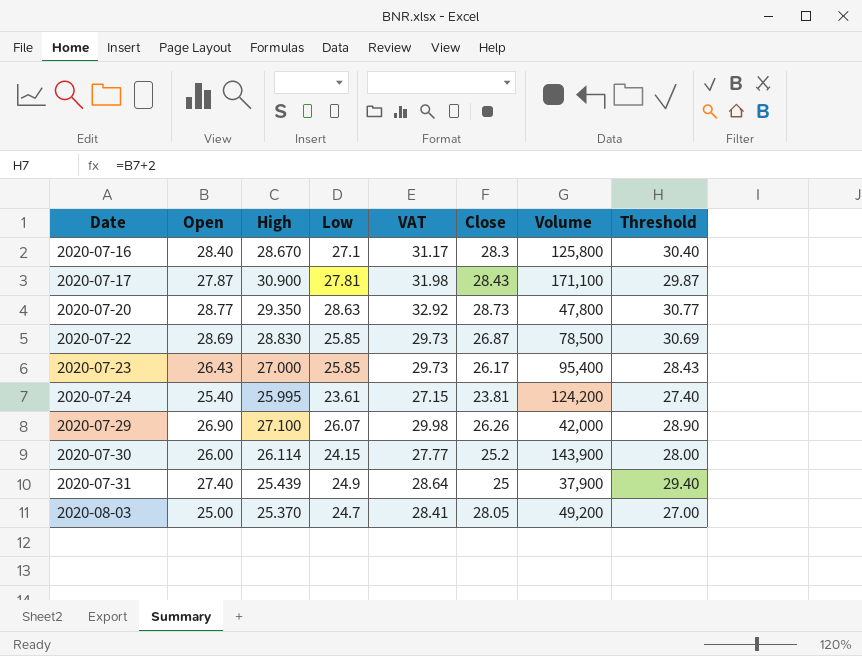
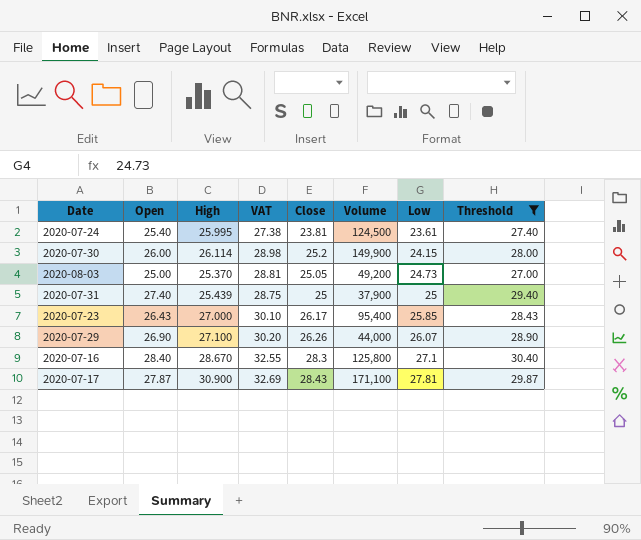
filter: none -> Threshold <= 30.40
row order: Date ascending -> Low ascending
column VAT | formula: [Low] * 1.15 -> [Close] * 1.15
column Low | position: 4 -> 7
2020-07-24 | Volume: 124,200 -> 124,500
2020-07-30 | Volume: 143,900 -> 149,900
2020-08-03 | Close: 28.05 -> 25.05
2020-08-03 | Low: 24.7 -> 24.73
2020-07-31 | Low: 24.9 -> 25
2020-07-29 | Volume: 42,000 -> 44,000

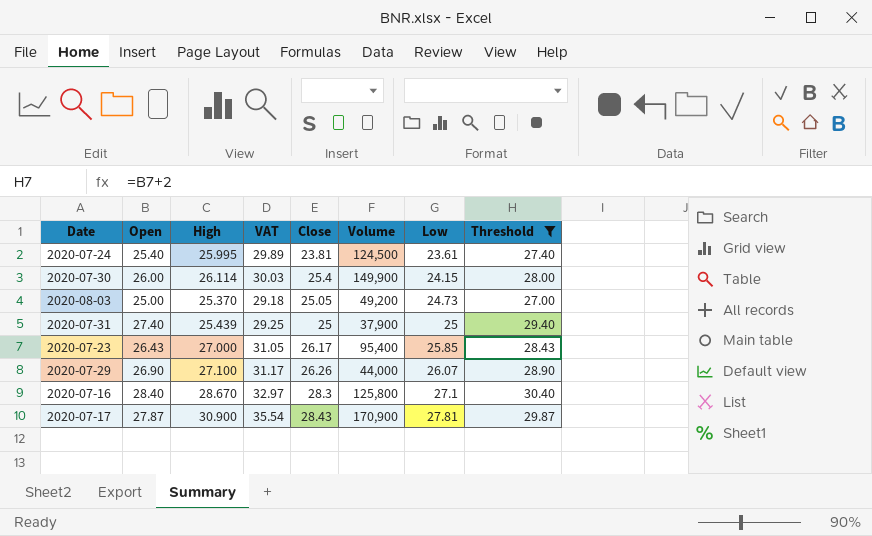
column VAT | formula: [Close] * 1.15 -> [High] * 1.15
2020-07-30 | Close: 25.2 -> 25.4
2020-07-17 | Volume: 171,100 -> 170,900

